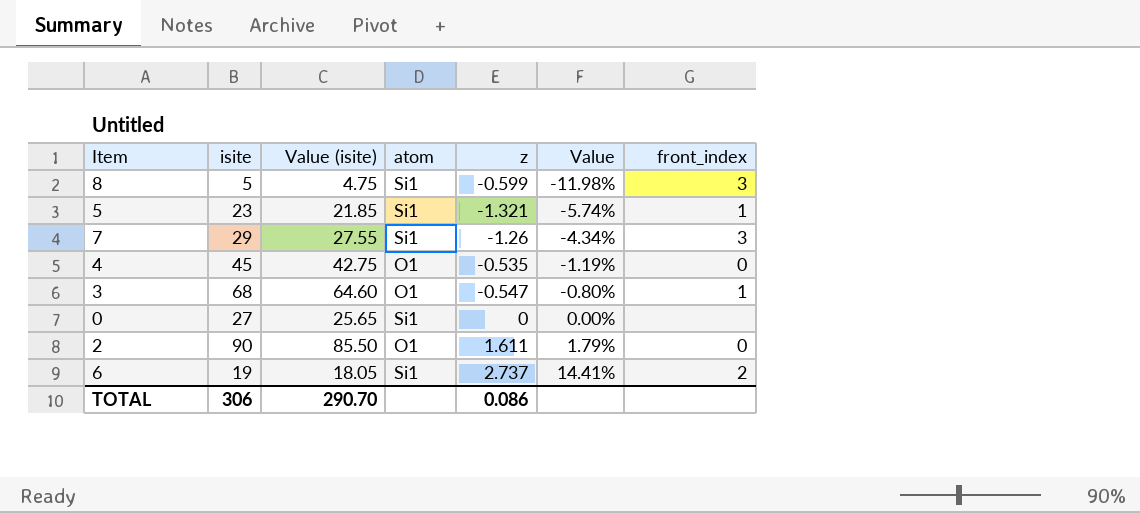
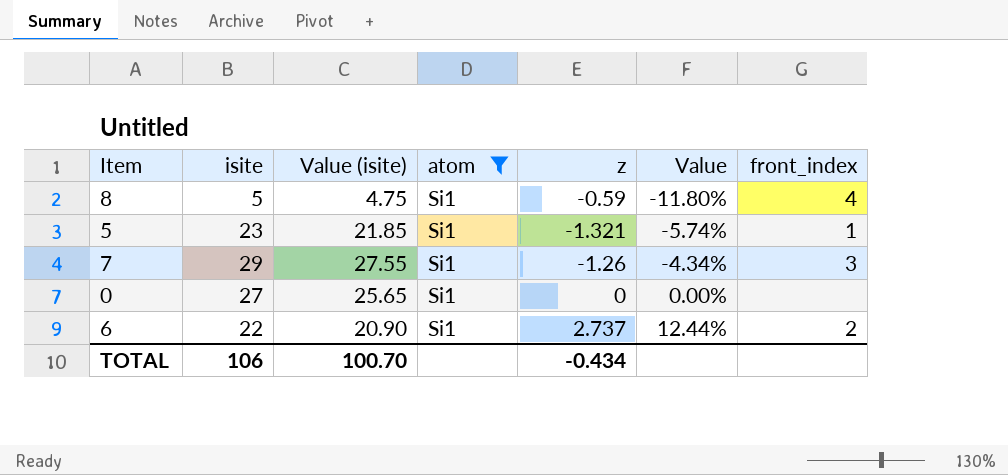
filter: none -> atom = Si1
8 | z: -0.599 -> -0.59
8 | Value: -11.98% -> -11.80%
8 | front_index: 3 -> 4
6 | isite: 19 -> 22
6 | Value (isite): 18.05 -> 20.90
6 | Value: 14.41% -> 12.44%
TOTAL | isite: 306 -> 106
TOTAL | Value (isite): 290.70 -> 100.70
TOTAL | z: 0.086 -> -0.434

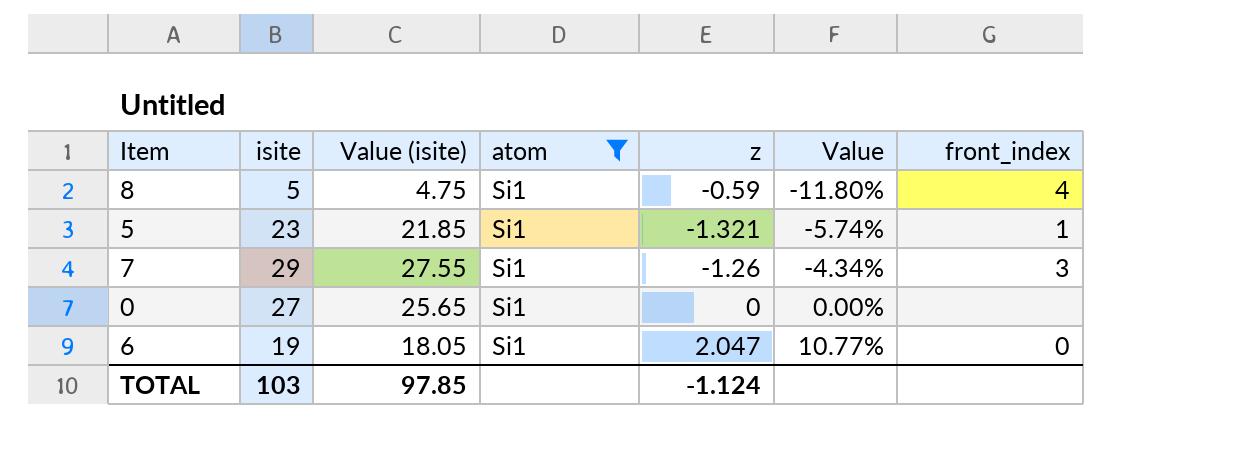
6 | isite: 22 -> 19
6 | Value (isite): 20.90 -> 18.05
6 | z: 2.737 -> 2.047
6 | Value: 12.44% -> 10.77%
6 | front_index: 2 -> 0
TOTAL | isite: 106 -> 103
TOTAL | Value (isite): 100.70 -> 97.85
TOTAL | z: -0.434 -> -1.124

